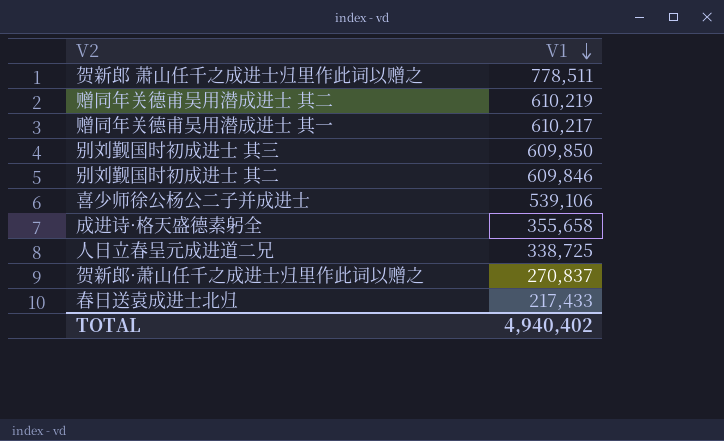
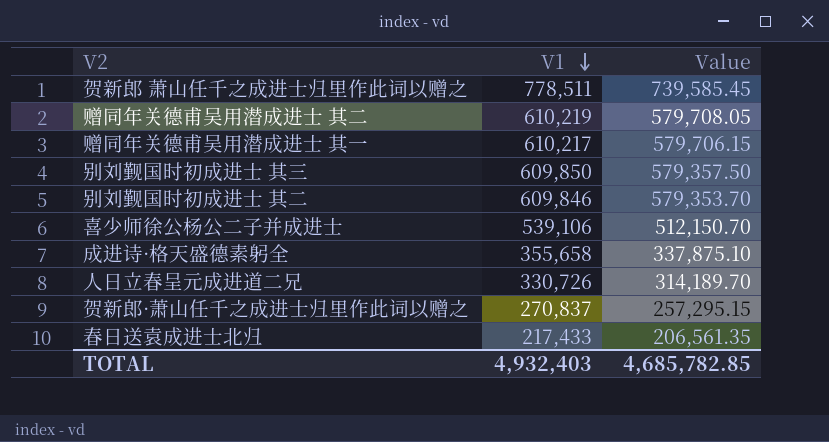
column Value | formula: none -> [V1] * 0.95
人日立春呈元成进道二兄 | V1: 338,725 -> 330,726
TOTAL | V1: 4,940,402 -> 4,932,403

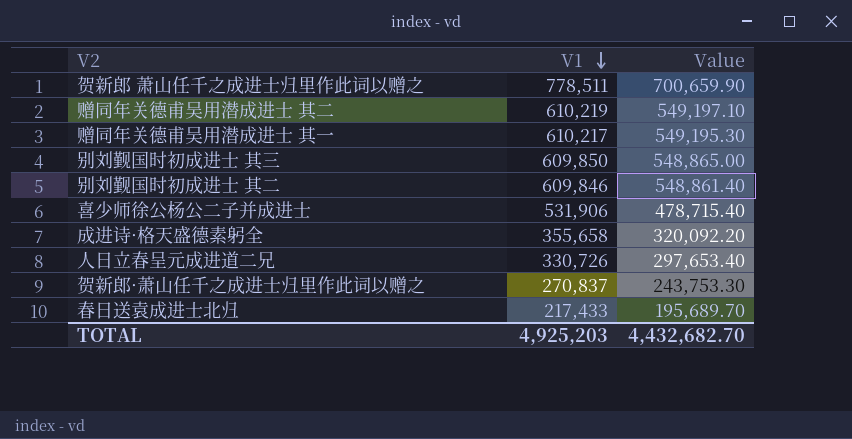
column Value | formula: [V1] * 0.95 -> [V1] * 0.9
喜少师徐公杨公二子并成进士 | V1: 539,106 -> 531,906
TOTAL | V1: 4,932,403 -> 4,925,203
TOTAL | Value: 4,685,782.85 -> 4,432,682.70

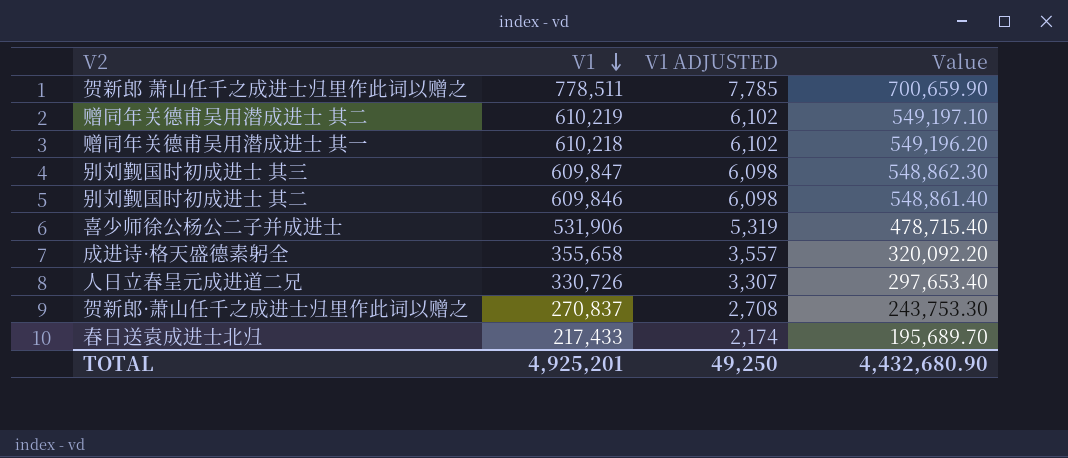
column V1 ADJUSTED | formula: none -> [V1] * 0.01
赠同年关德甫吴用潜成进士 其一 | V1: 610,217 -> 610,218
赠同年关德甫吴用潜成进士 其一 | Value: 549,195.30 -> 549,196.20
别刘觐国时初成进士 其三 | V1: 609,850 -> 609,847
别刘觐国时初成进士 其三 | Value: 548,865.00 -> 548,862.30
TOTAL | V1: 4,925,203 -> 4,925,201
TOTAL | Value: 4,432,682.70 -> 4,432,680.90

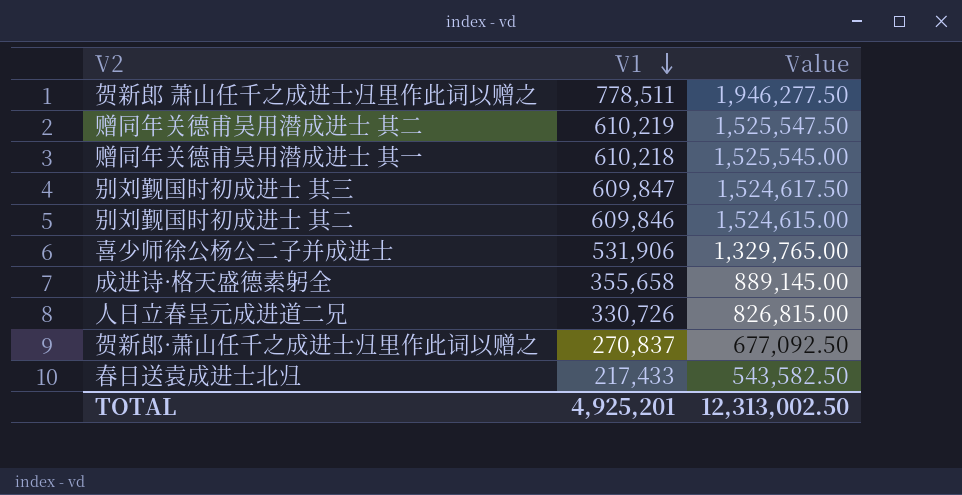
column V1 ADJUSTED | formula: [V1] * 0.01 -> none
column Value | formula: [V1] * 0.9 -> [V1] * 2.5
TOTAL | Value: 4,432,680.90 -> 12,313,002.50

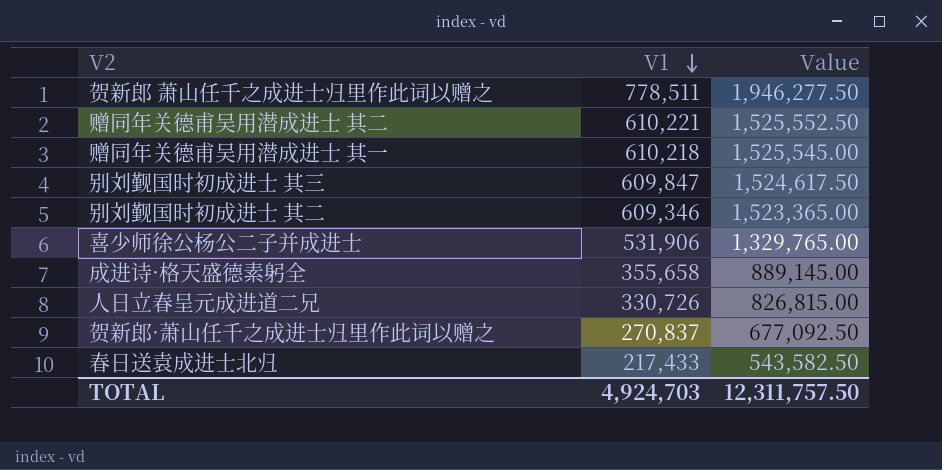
赠同年关德甫吴用潜成进士 其二 | V1: 610,219 -> 610,221
赠同年关德甫吴用潜成进士 其二 | Value: 1,525,547.50 -> 1,525,552.50
别刘觐国时初成进士 其二 | V1: 609,846 -> 609,346
别刘觐国时初成进士 其二 | Value: 1,524,615.00 -> 1,523,365.00
TOTAL | V1: 4,925,201 -> 4,924,703
TOTAL | Value: 12,313,002.50 -> 12,311,757.50

